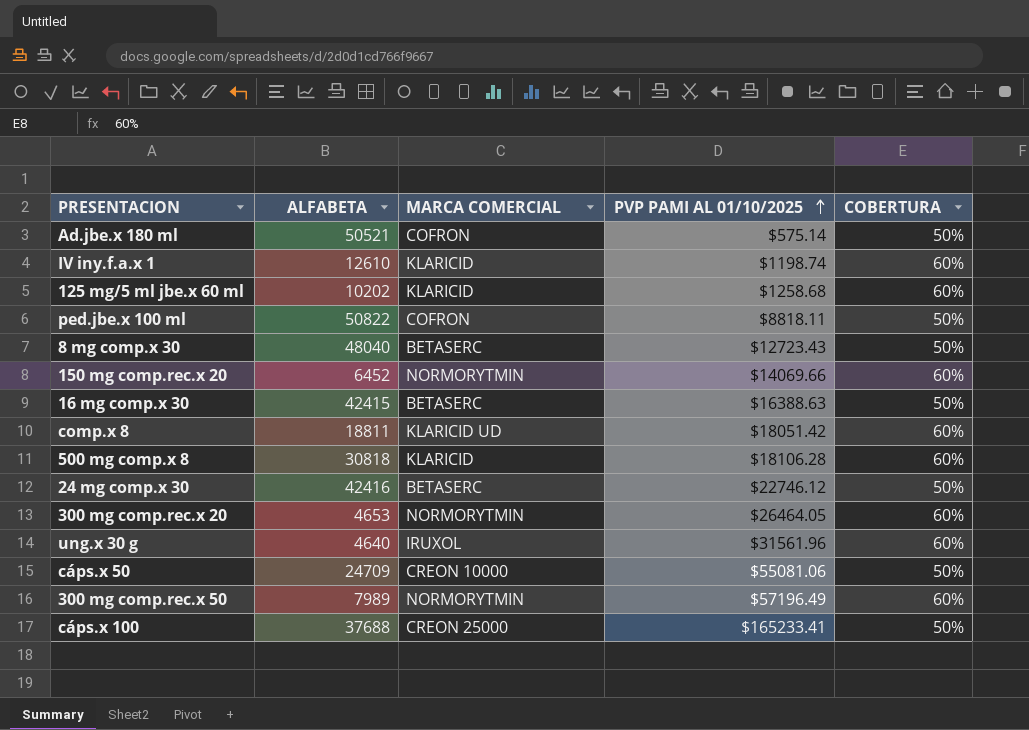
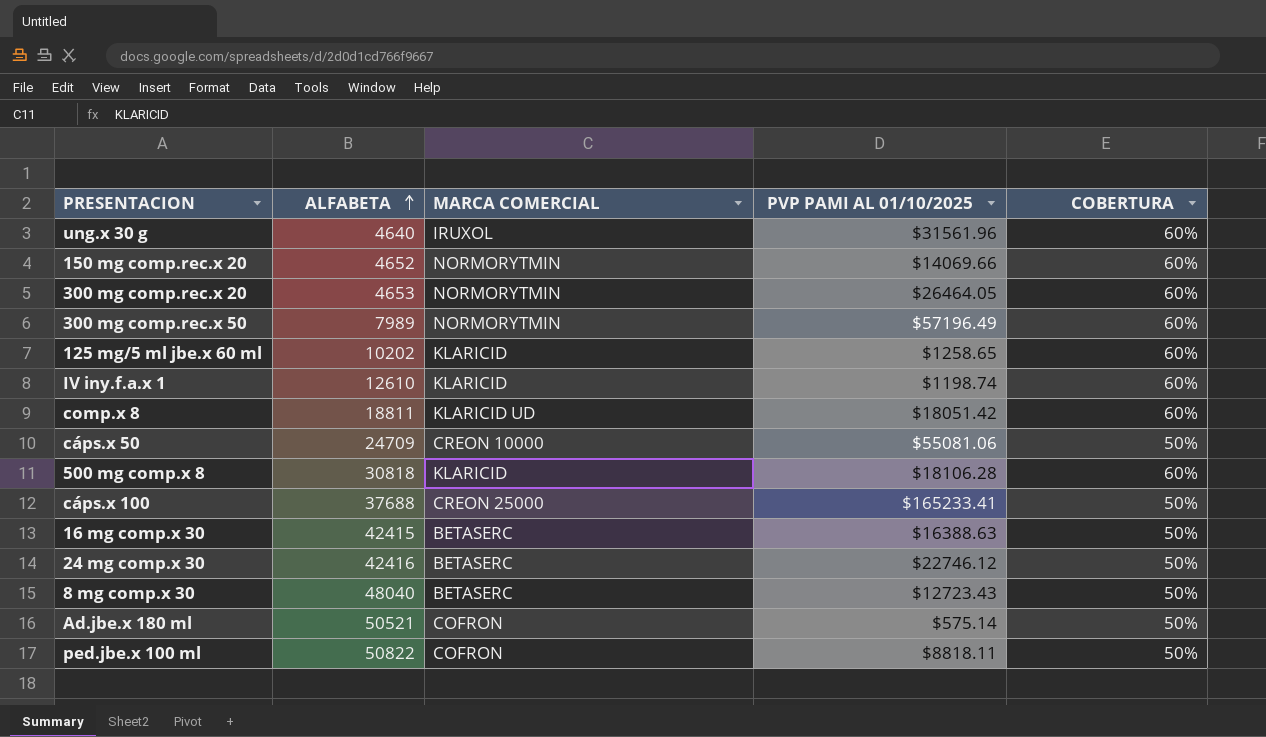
row order: PVP PAMI AL 01/10/2025 ascending -> ALFABETA ascending
150 mg comp.rec.x 20 | ALFABETA: 6452 -> 4652
125 mg/5 ml jbe.x 60 ml | PVP PAMI AL 01/10/2025: $1258.68 -> $1258.65

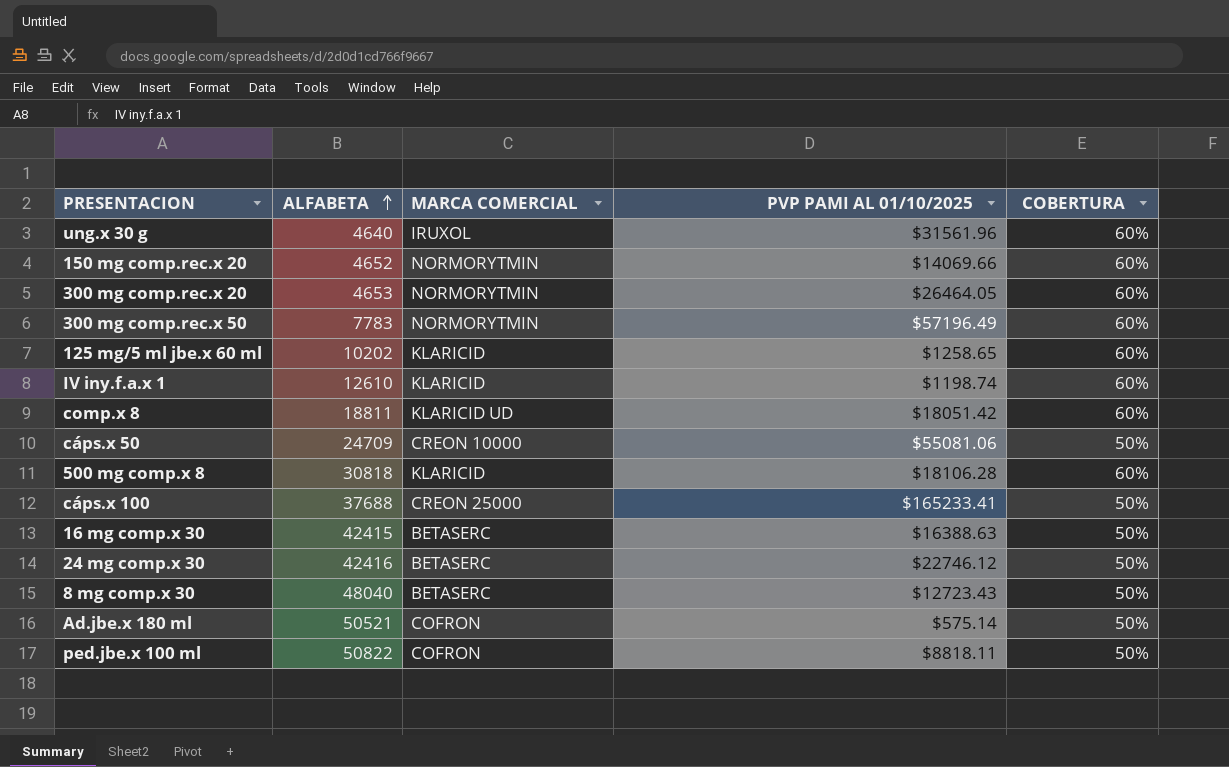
300 mg comp.rec.x 50 | ALFABETA: 7989 -> 7783

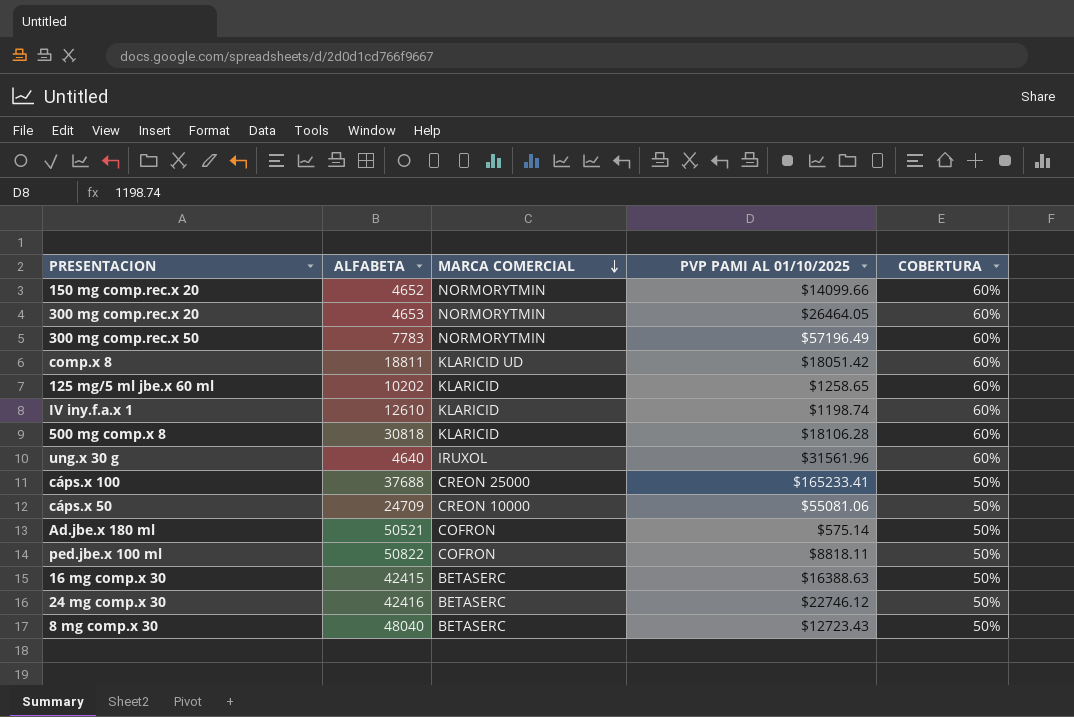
row order: ALFABETA ascending -> MARCA COMERCIAL descending
150 mg comp.rec.x 20 | PVP PAMI AL 01/10/2025: $14069.66 -> $14099.66

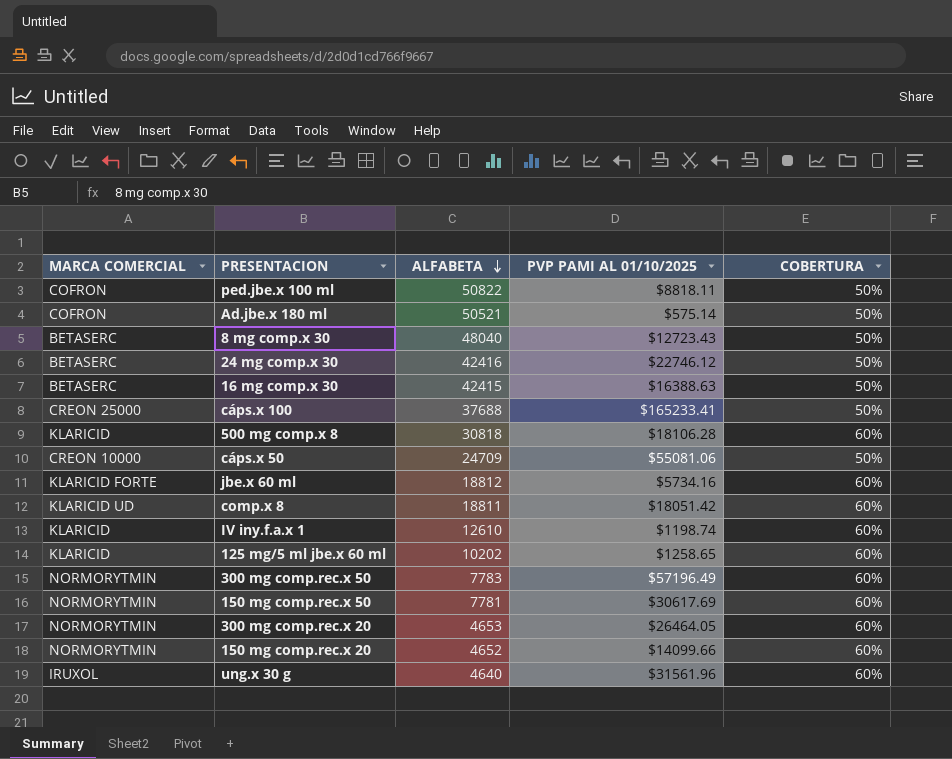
row order: MARCA COMERCIAL descending -> ALFABETA descending
column MARCA COMERCIAL | position: 3 -> 1
row jbe.x 60 ml: none -> KLARICID FORTE | 18812 | $5734.16 | 60%
row 150 mg comp.rec.x 50: none -> NORMORYTMIN | 7781 | $30617.69 | 60%

